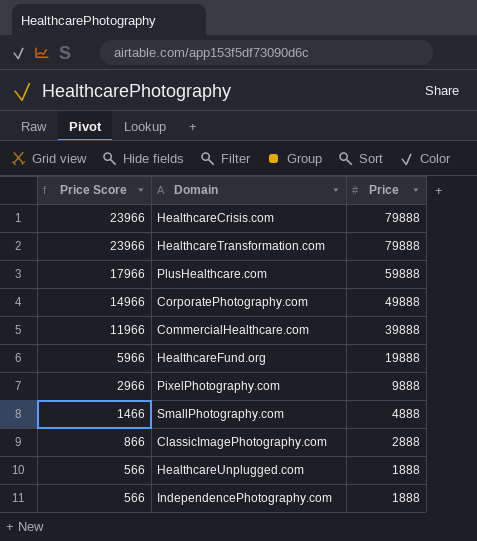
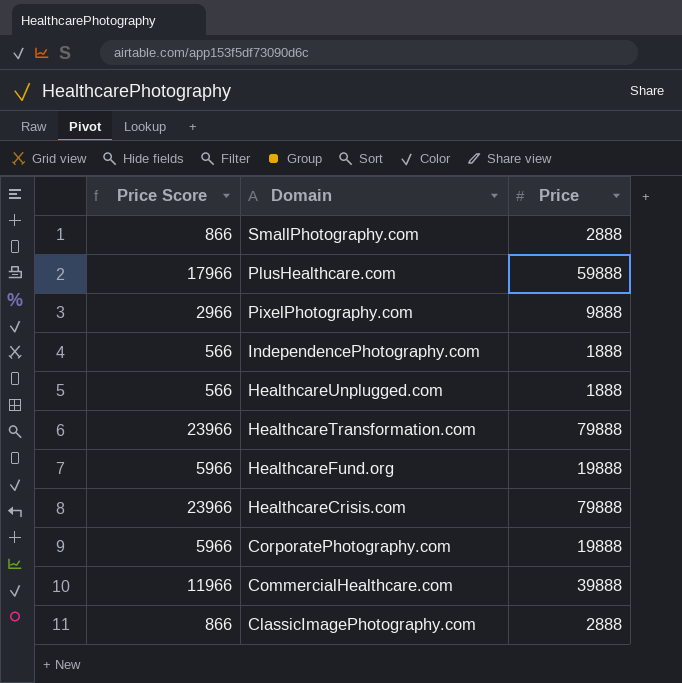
row order: Price Score descending -> Domain descending
SmallPhotography.com | Price Score: 1466 -> 866
SmallPhotography.com | Price: 4888 -> 2888
CorporatePhotography.com | Price Score: 14966 -> 5966
CorporatePhotography.com | Price: 49888 -> 19888

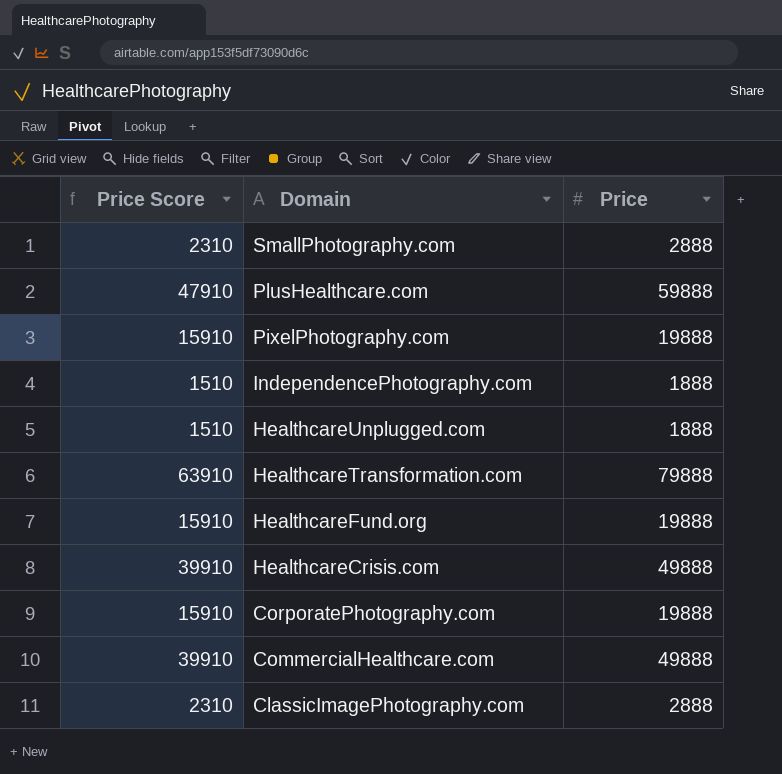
column Price Score | formula: [Price] * 0.3 -> [Price] * 0.8
PixelPhotography.com | Price: 9888 -> 19888
HealthcareCrisis.com | Price: 79888 -> 49888
CommercialHealthcare.com | Price: 39888 -> 49888

